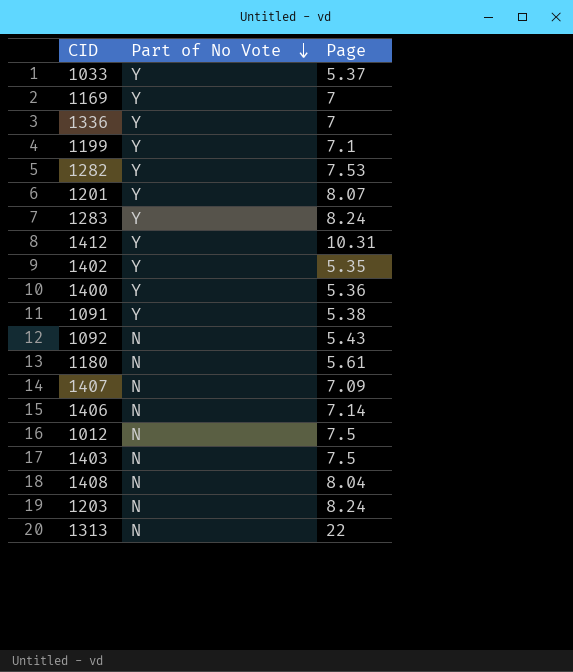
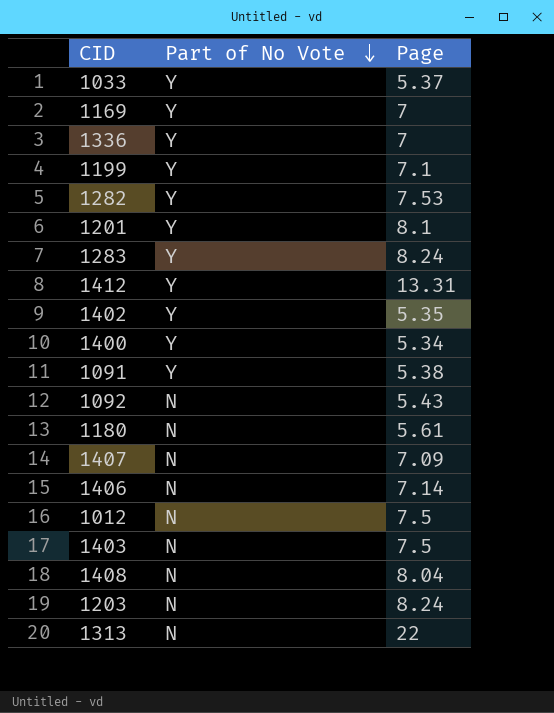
1201 | Page: 8.07 -> 8.1
1412 | Page: 10.31 -> 13.31
1400 | Page: 5.36 -> 5.34

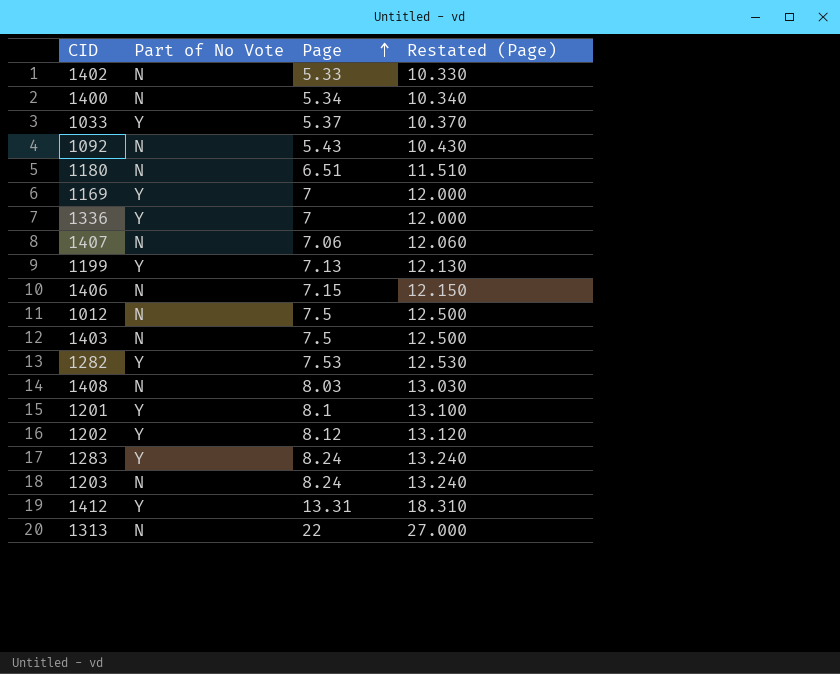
row order: Part of No Vote descending -> Page ascending
column Restated (Page) | formula: none -> [Page] + 5
row 1091: Y | 5.38 -> none
1402 | Part of No Vote: Y -> N
1402 | Page: 5.35 -> 5.33
1400 | Part of No Vote: Y -> N
1180 | Page: 5.61 -> 6.51
1407 | Page: 7.09 -> 7.06
1199 | Page: 7.1 -> 7.13
1406 | Page: 7.14 -> 7.15
1408 | Page: 8.04 -> 8.03
row 1202: none -> Y | 8.12 | 13.120

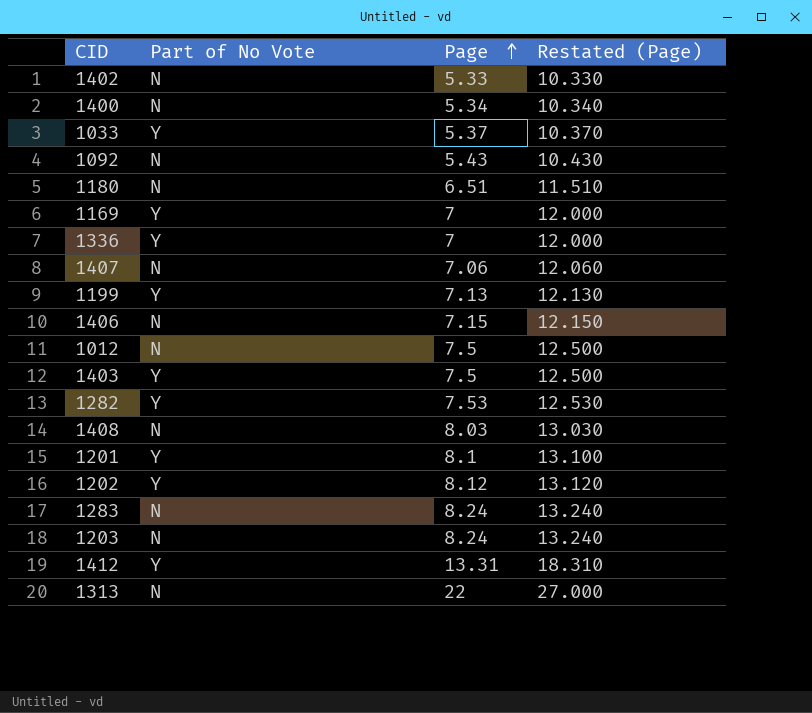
1403 | Part of No Vote: N -> Y
1283 | Part of No Vote: Y -> N

